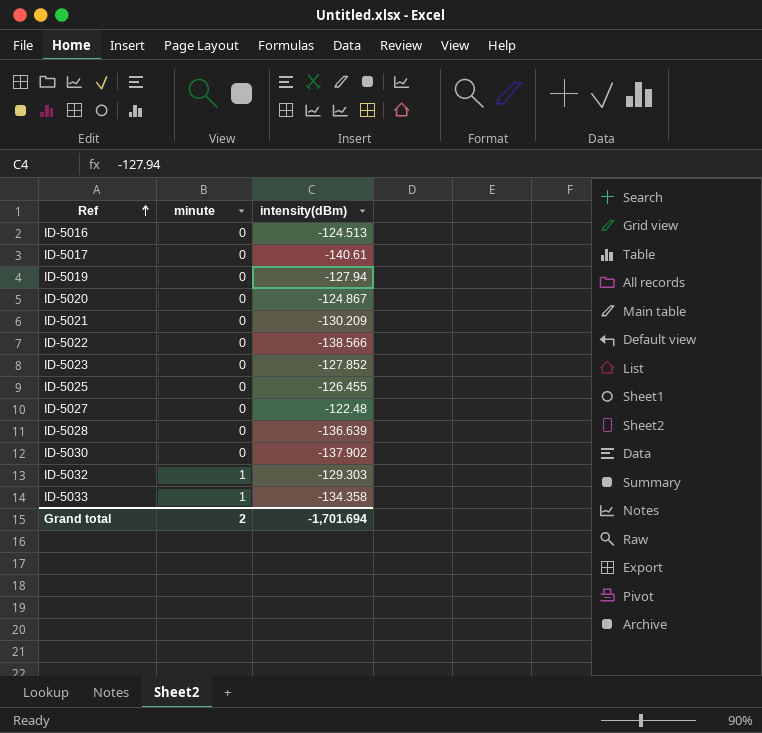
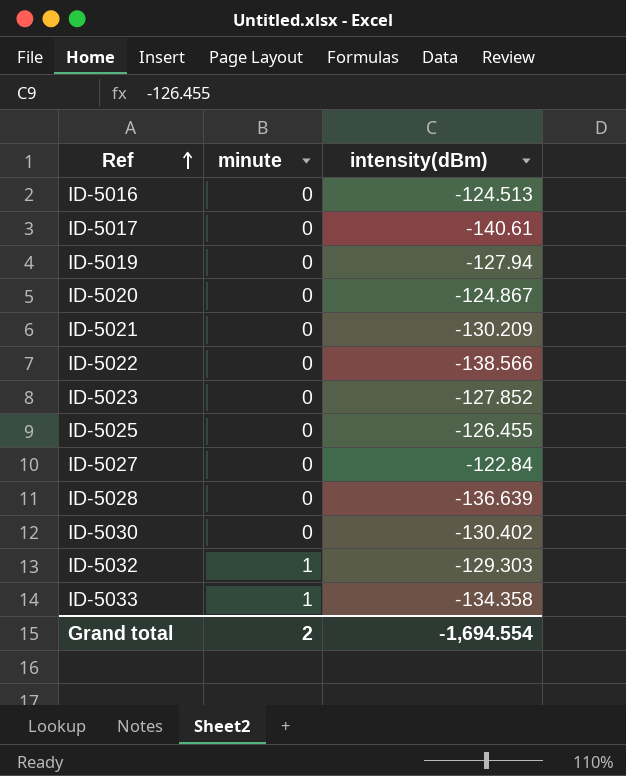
ID-5027 | intensity(dBm): -122.48 -> -122.84
ID-5030 | intensity(dBm): -137.902 -> -130.402
Grand total | intensity(dBm): -1,701.694 -> -1,694.554

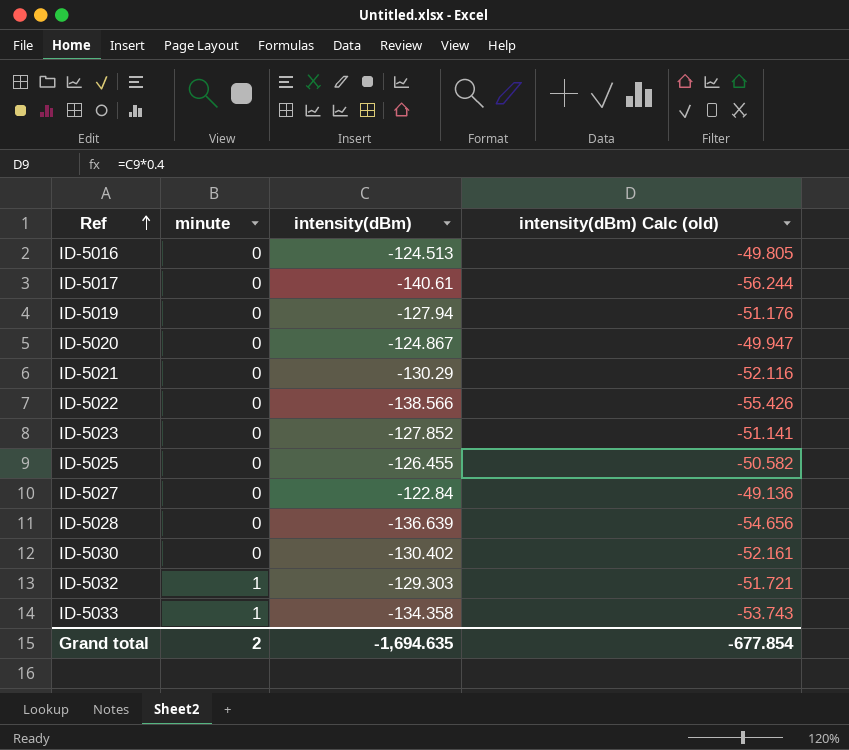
column intensity(dBm) Calc (old) | formula: none -> [intensity(dBm)] * 0.4
ID-5021 | intensity(dBm): -130.209 -> -130.29
Grand total | intensity(dBm): -1,694.554 -> -1,694.635

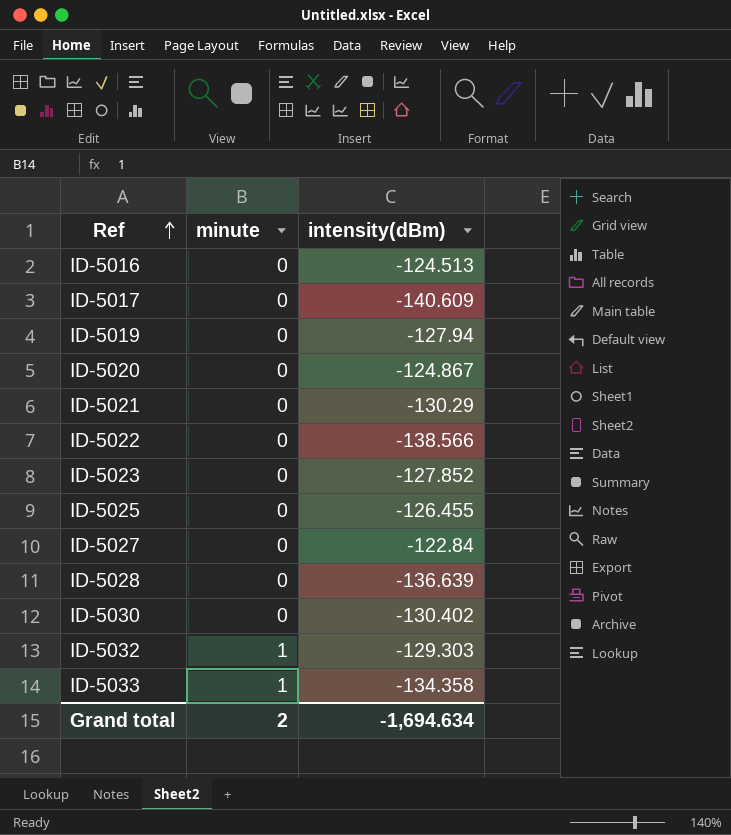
column intensity(dBm) Calc (old) | formula: [intensity(dBm)] * 0.4 -> none
ID-5017 | intensity(dBm): -140.61 -> -140.609
Grand total | intensity(dBm): -1,694.635 -> -1,694.634

